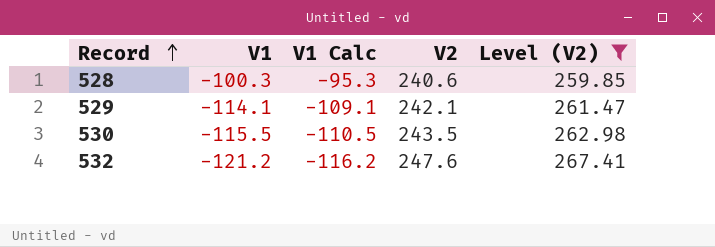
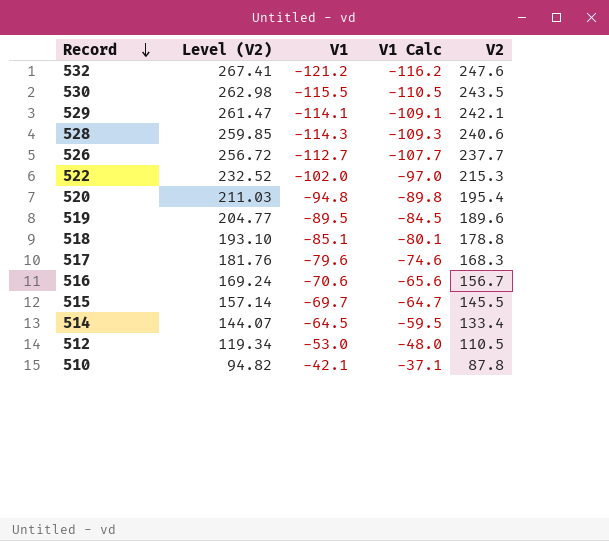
filter: Level (V2) >= 259.85 -> none
row order: Record ascending -> Record descending
column Level (V2) | position: 5 -> 2
528 | V1: -100.3 -> -114.3
528 | V1 Calc: -95.3 -> -109.3

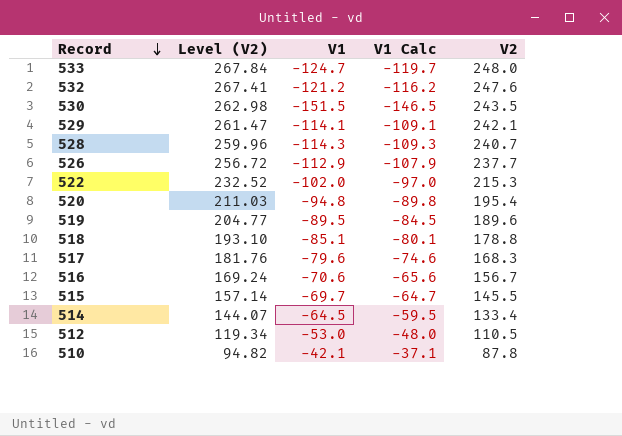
row 533: none -> 267.84 | -124.7 | -119.7 | 248.0
530 | V1: -115.5 -> -151.5
530 | V1 Calc: -110.5 -> -146.5
528 | Level (V2): 259.85 -> 259.96
528 | V2: 240.6 -> 240.7
526 | V1: -112.7 -> -112.9
526 | V1 Calc: -107.7 -> -107.9

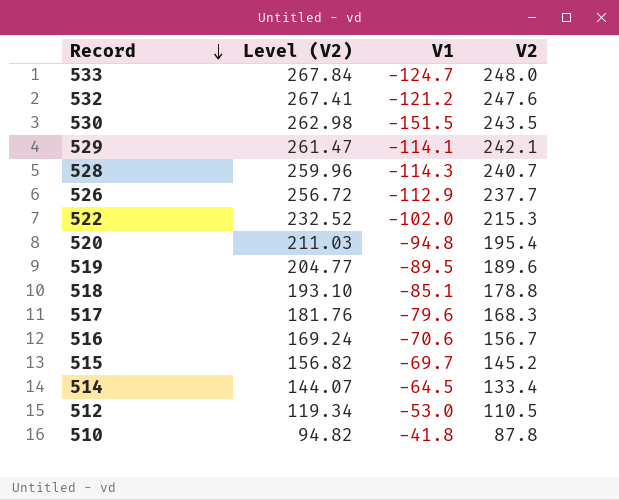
column V1 Calc | formula: [V1] + 5 -> none
515 | Level (V2): 157.14 -> 156.82
515 | V2: 145.5 -> 145.2
510 | V1: -42.1 -> -41.8

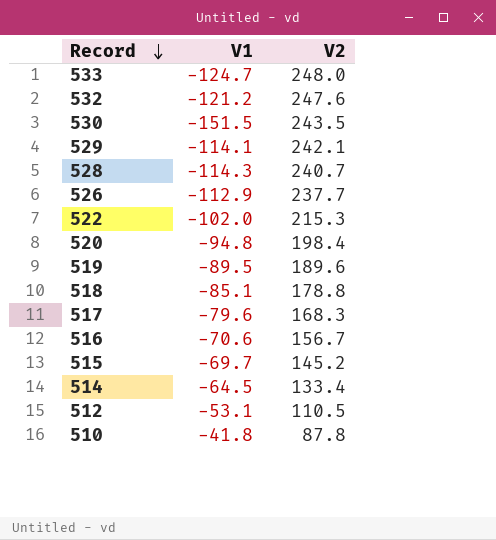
column Level (V2) | formula: [V2] * 1.08 -> none
520 | V2: 195.4 -> 198.4
512 | V1: -53.0 -> -53.1

